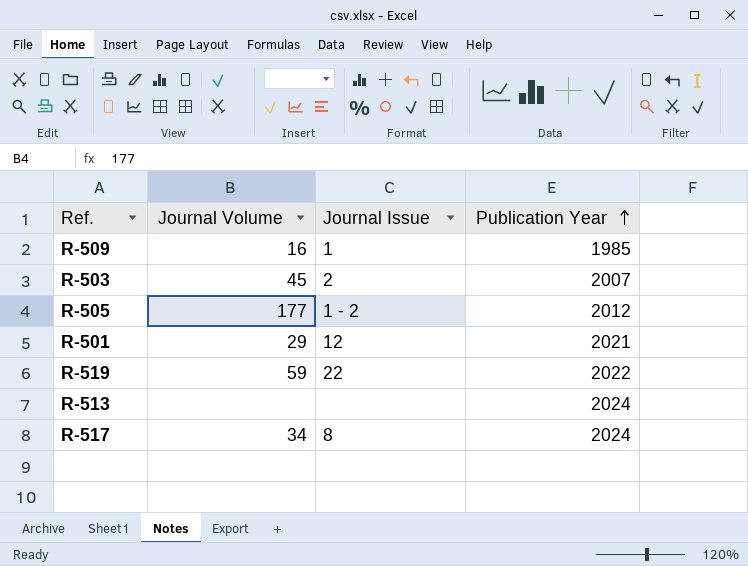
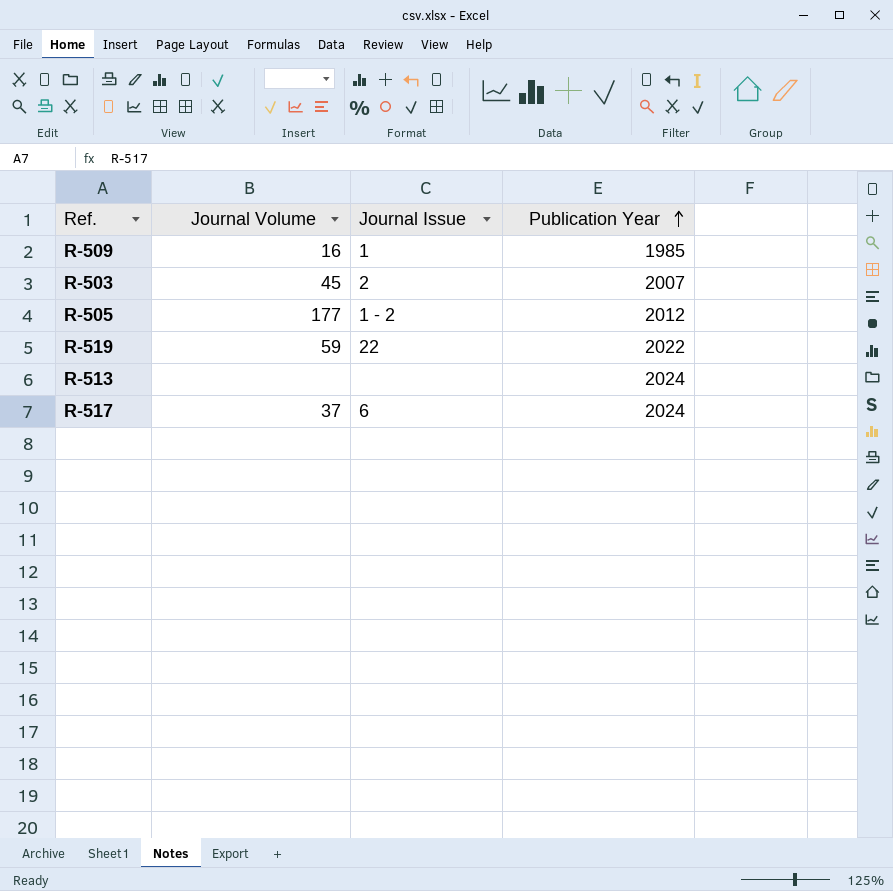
row R-501: 29 | 12 | 2021 -> none
R-517 | Journal Volume: 34 -> 37
R-517 | Journal Issue: 8 -> 6

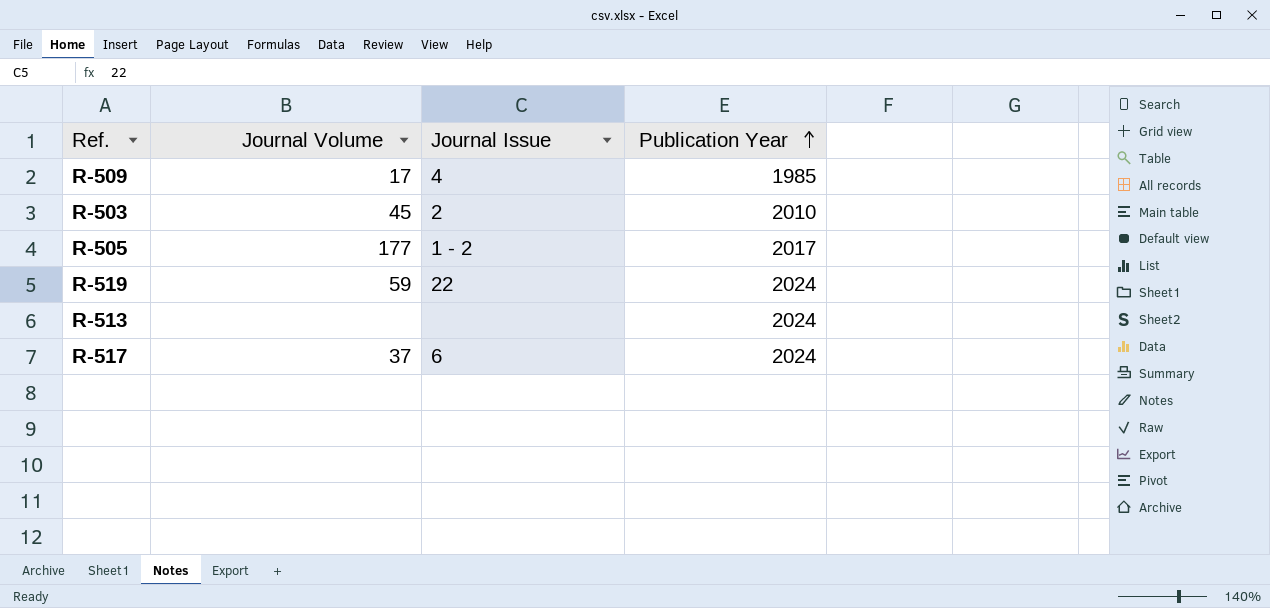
R-509 | Journal Volume: 16 -> 17
R-509 | Journal Issue: 1 -> 4
R-503 | Publication Year: 2007 -> 2010
R-505 | Publication Year: 2012 -> 2017
R-519 | Publication Year: 2022 -> 2024

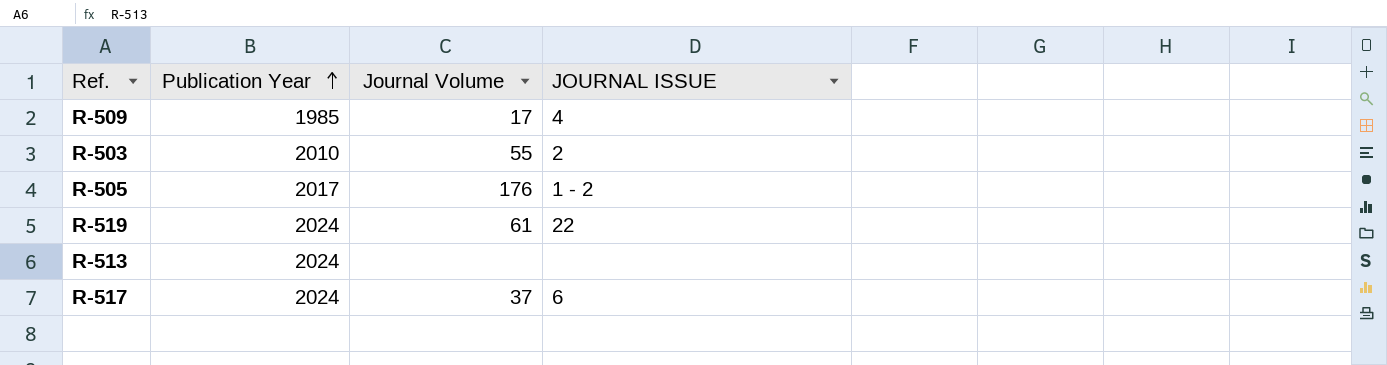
column Publication Year | position: 4 -> 2
column name: Journal Issue -> JOURNAL ISSUE
R-503 | Journal Volume: 45 -> 55
R-505 | Journal Volume: 177 -> 176
R-519 | Journal Volume: 59 -> 61

